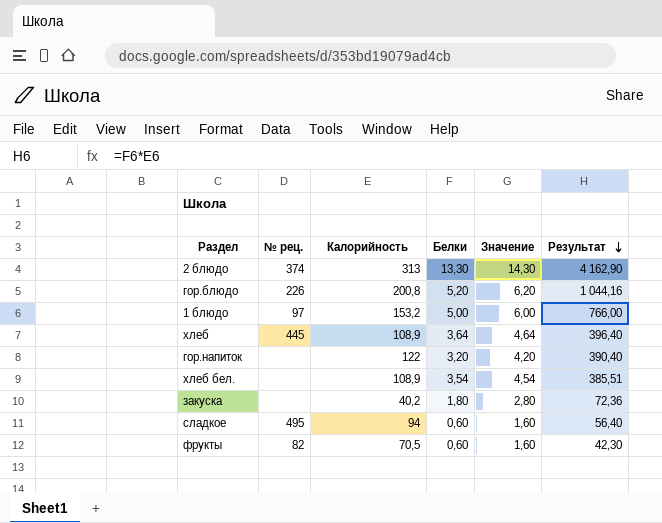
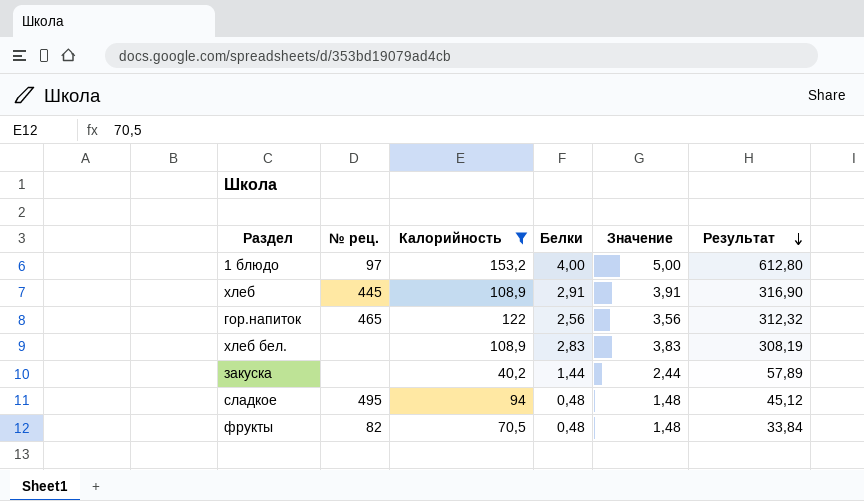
filter: none -> Калорийность <= 153,2
1 блюдо | Белки: 5,00 -> 4,00
1 блюдо | Значение: 6,00 -> 5,00
1 блюдо | Результат: 766,00 -> 612,80
хлеб | Белки: 3,64 -> 2,91
хлеб | Значение: 4,64 -> 3,91
хлеб | Результат: 396,40 -> 316,90
гор.напиток | № рец.: none -> 465
гор.напиток | Белки: 3,20 -> 2,56
гор.напиток | Значение: 4,20 -> 3,56
гор.напиток | Результат: 390,40 -> 312,32
хлеб бел. | Белки: 3,54 -> 2,83
хлеб бел. | Значение: 4,54 -> 3,83
хлеб бел. | Результат: 385,51 -> 308,19
закуска | Белки: 1,80 -> 1,44
закуска | Значение: 2,80 -> 2,44
закуска | Результат: 72,36 -> 57,89
сладкое | Белки: 0,60 -> 0,48
сладкое | Значение: 1,60 -> 1,48
сладкое | Результат: 56,40 -> 45,12
фрукты | Белки: 0,60 -> 0,48
фрукты | Значение: 1,60 -> 1,48
фрукты | Результат: 42,30 -> 33,84

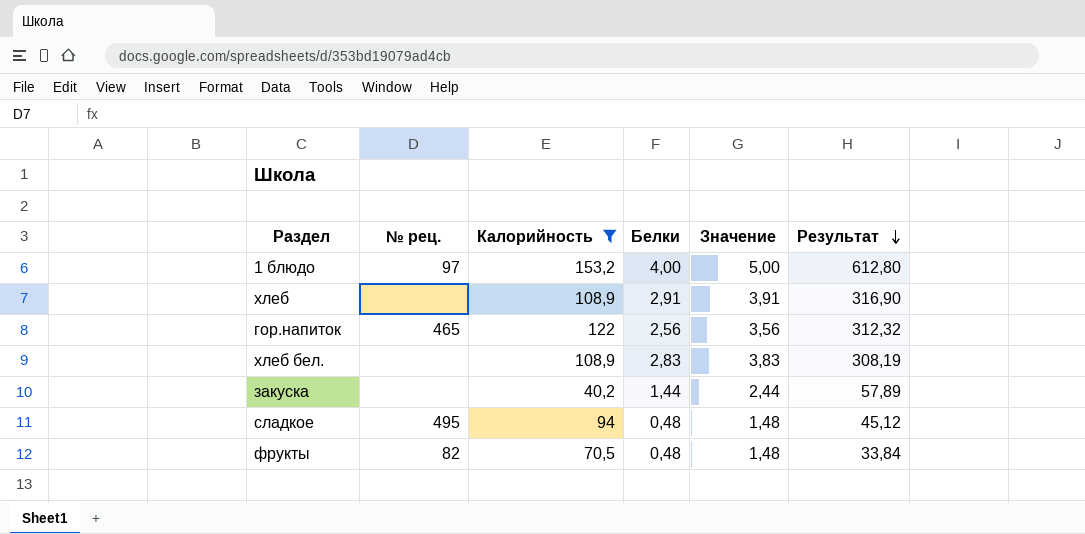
хлеб | № рец.: 445 -> none

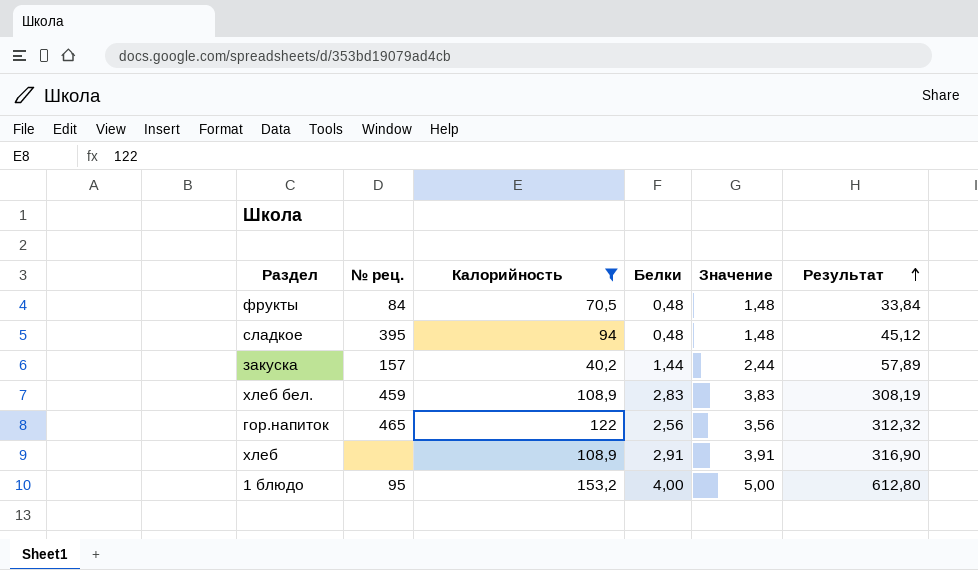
row order: Результат descending -> Результат ascending
фрукты | № рец.: 82 -> 84
сладкое | № рец.: 495 -> 395
закуска | № рец.: none -> 157
хлеб бел. | № рец.: none -> 459
1 блюдо | № рец.: 97 -> 95

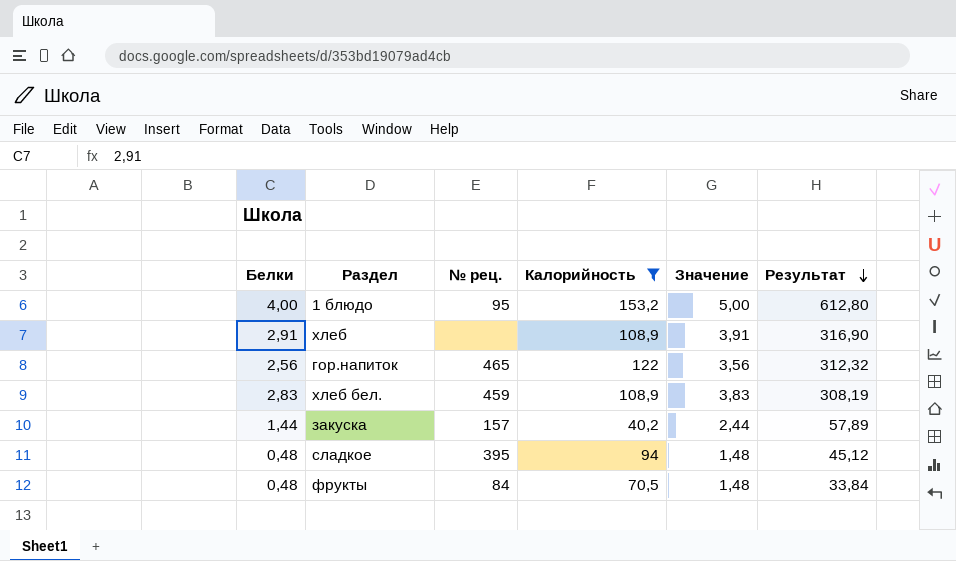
row order: Результат ascending -> Результат descending
column Белки | position: 4 -> 1

